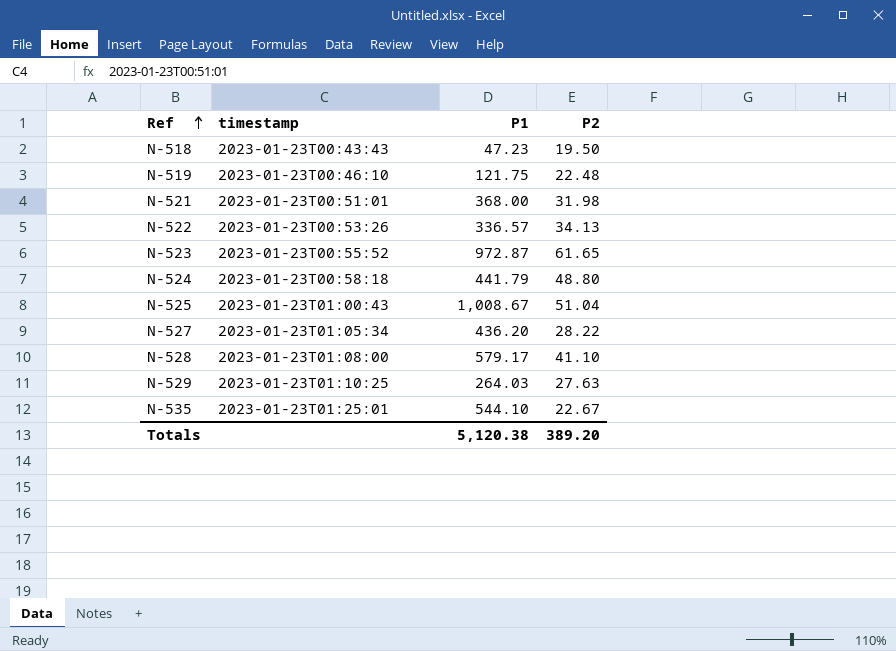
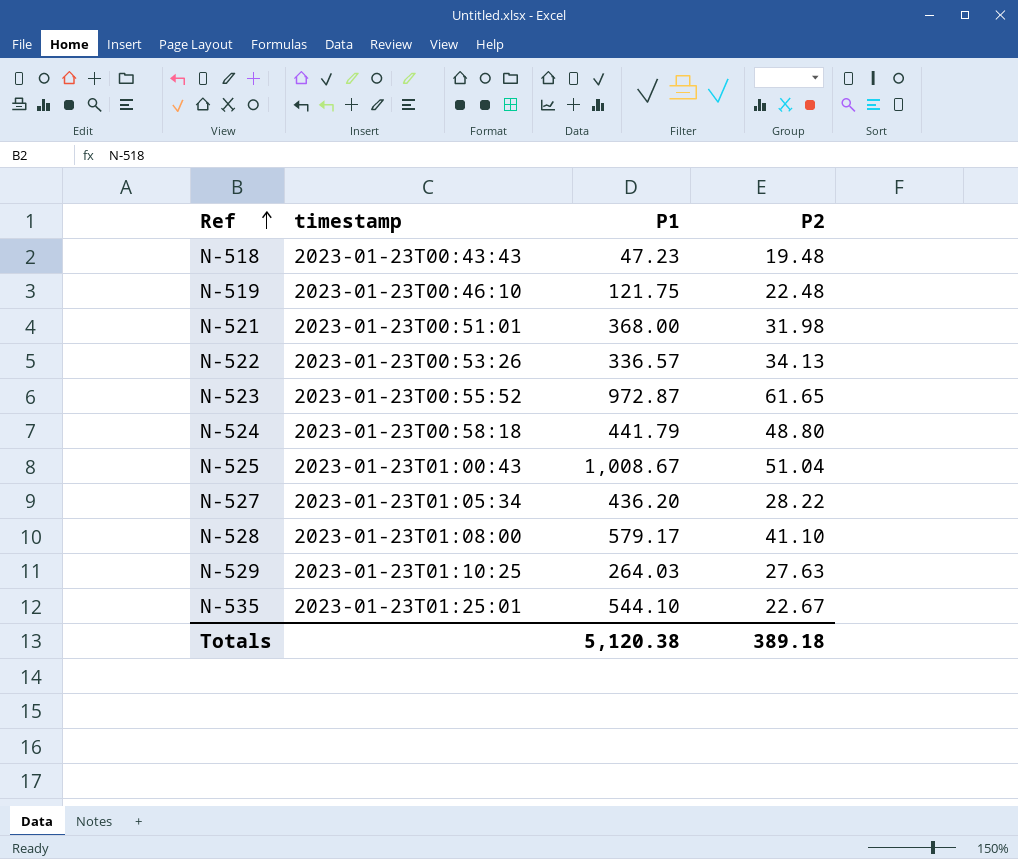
N-518 | P2: 19.50 -> 19.48
Totals | P2: 389.20 -> 389.18

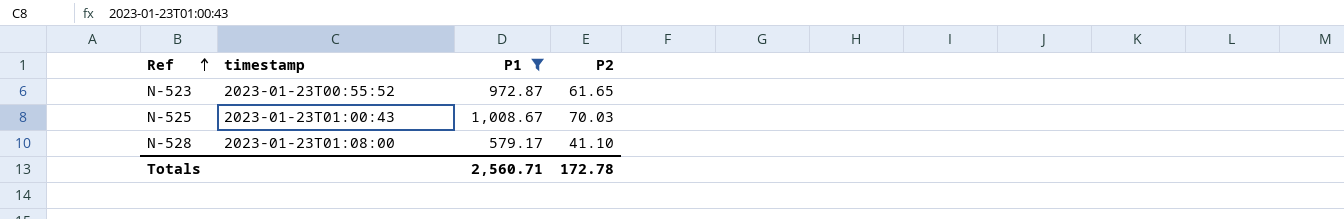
filter: none -> P1 >= 579.17
N-525 | P2: 51.04 -> 70.03
Totals | P1: 5,120.38 -> 2,560.71
Totals | P2: 389.18 -> 172.78

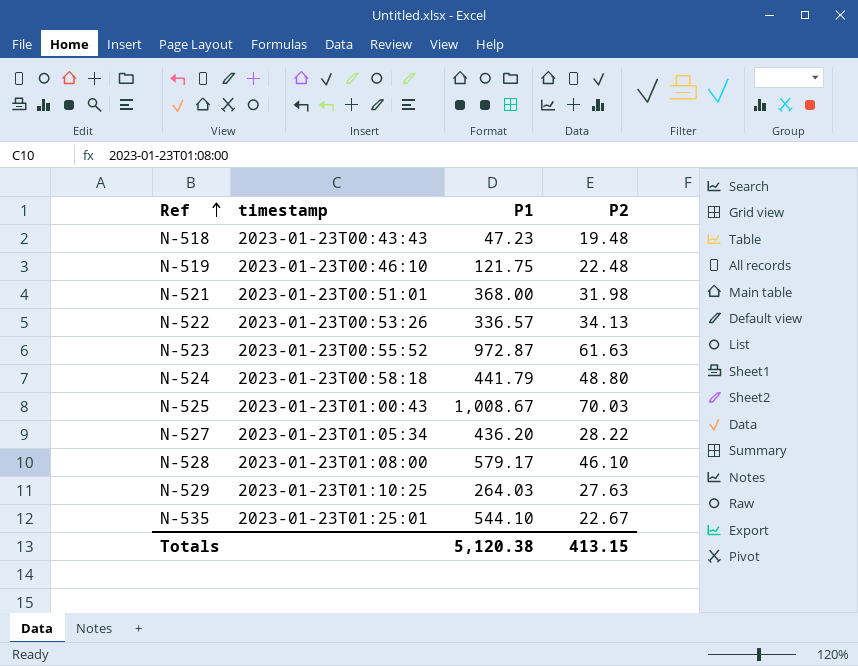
filter: P1 >= 579.17 -> none
N-523 | P2: 61.65 -> 61.63
N-528 | P2: 41.10 -> 46.10
Totals | P1: 2,560.71 -> 5,120.38
Totals | P2: 172.78 -> 413.15

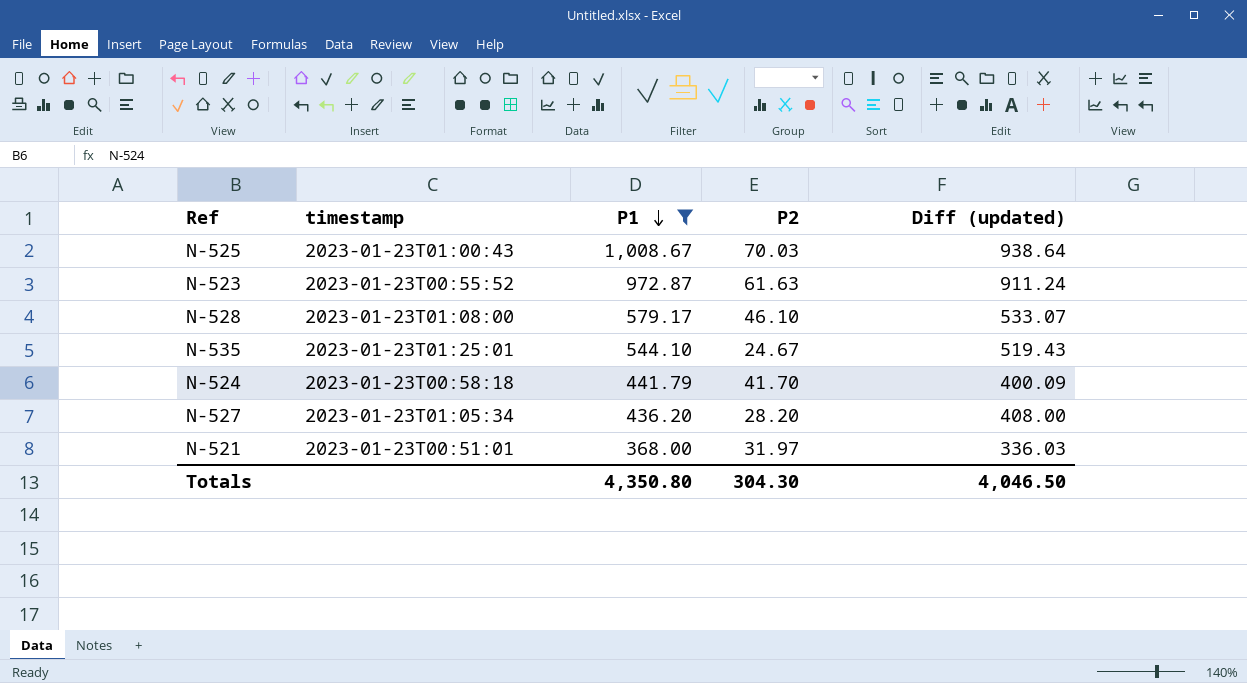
filter: none -> P1 >= 368.00
row order: Ref ascending -> P1 descending
column Diff (updated) | formula: none -> [P1] - [P2]
N-535 | P2: 22.67 -> 24.67
N-524 | P2: 48.80 -> 41.70
N-527 | P2: 28.22 -> 28.20
N-521 | P2: 31.98 -> 31.97
Totals | P1: 5,120.38 -> 4,350.80
Totals | P2: 413.15 -> 304.30

